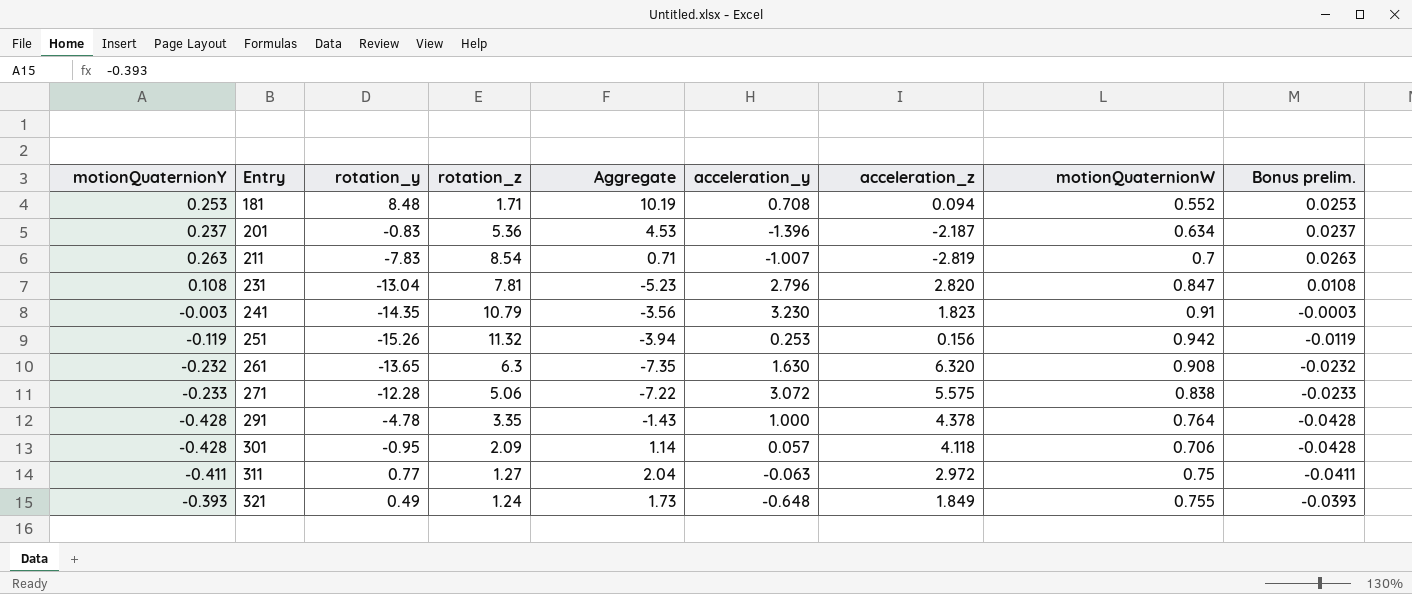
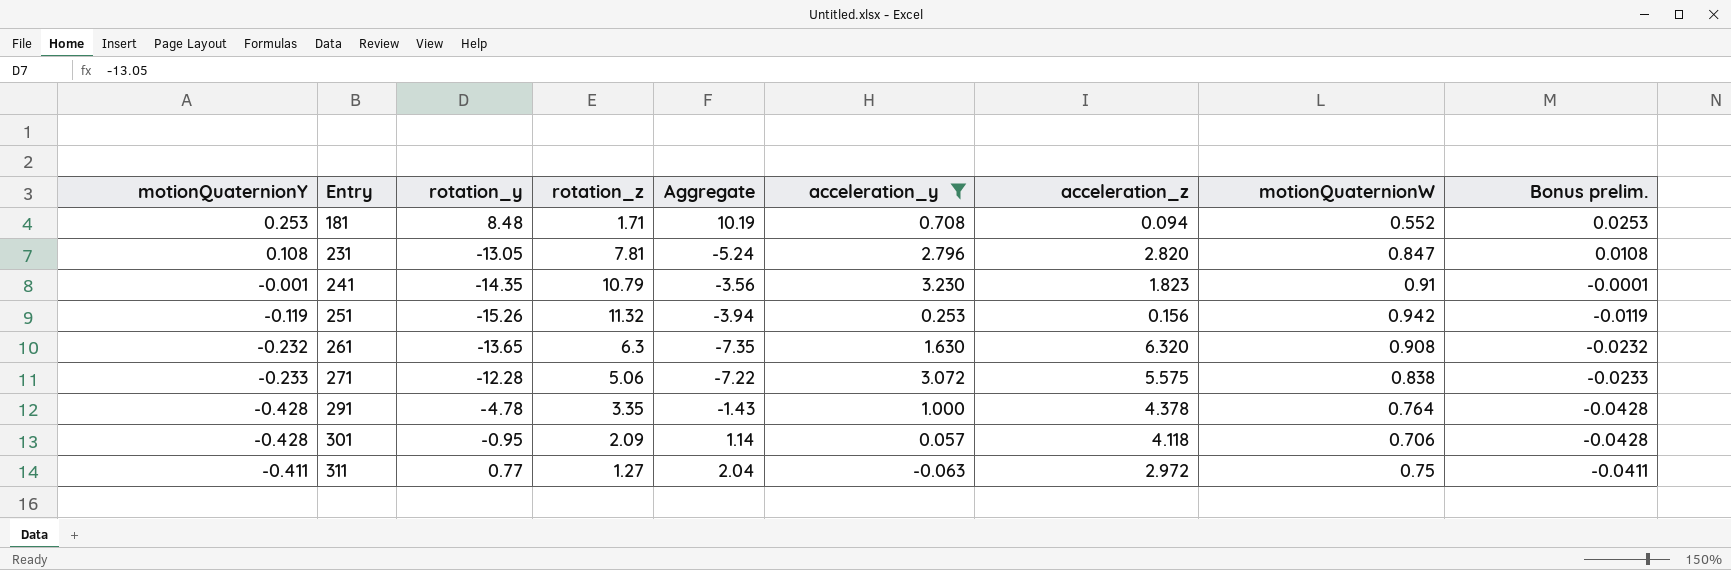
filter: none -> acceleration_y >= -0.063
231 | rotation_y: -13.04 -> -13.05
231 | Aggregate: -5.23 -> -5.24
241 | motionQuaternionY: -0.003 -> -0.001
241 | Bonus prelim.: -0.0003 -> -0.0001

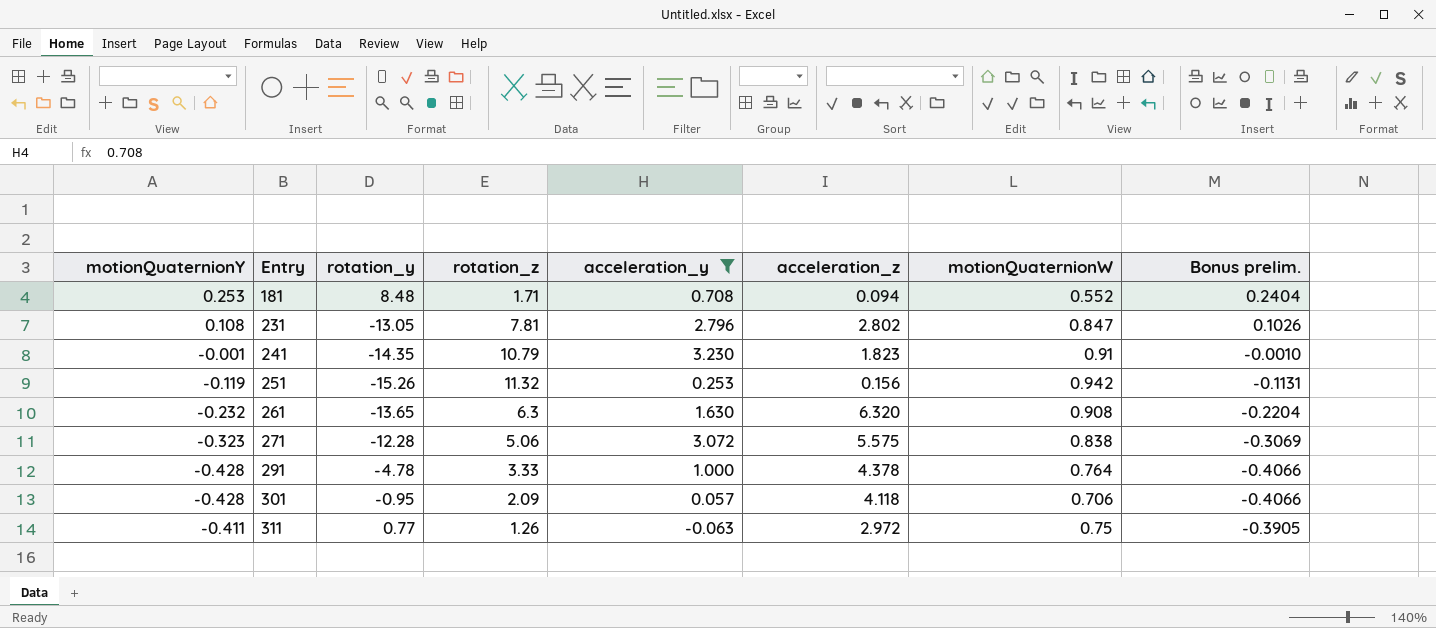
column Aggregate | formula: [rotation_y] + [rotation_z] -> none
column Bonus prelim. | formula: [motionQuaternionY] * 0.1 -> [motionQuaternionY] * 0.95
231 | acceleration_z: 2.820 -> 2.802
271 | motionQuaternionY: -0.233 -> -0.323
291 | rotation_z: 3.35 -> 3.33
311 | rotation_z: 1.27 -> 1.26

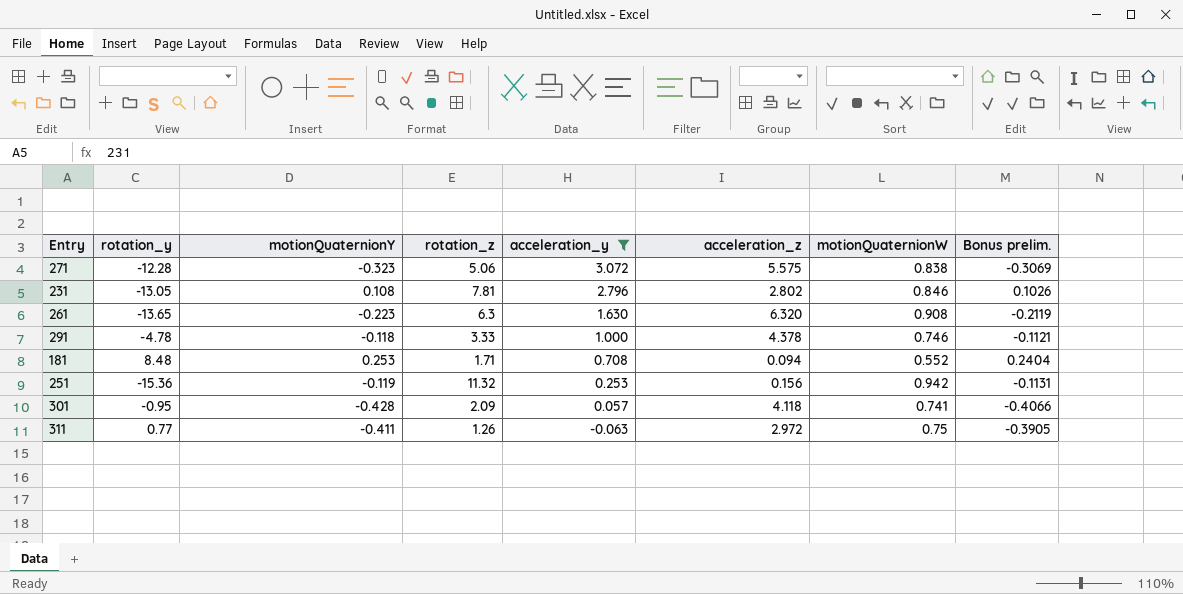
row order: Entry ascending -> acceleration_y descending
column motionQuaternionY | position: 1 -> 3
row 241: -0.001 | -14.35 | 10.79 | 3.230 | 1.823 | 0.91 | -0.0010 -> none
231 | motionQuaternionW: 0.847 -> 0.846
261 | motionQuaternionY: -0.232 -> -0.223
261 | Bonus prelim.: -0.2204 -> -0.2119
291 | motionQuaternionY: -0.428 -> -0.118
291 | motionQuaternionW: 0.764 -> 0.746
291 | Bonus prelim.: -0.4066 -> -0.1121
251 | rotation_y: -15.26 -> -15.36
301 | motionQuaternionW: 0.706 -> 0.741

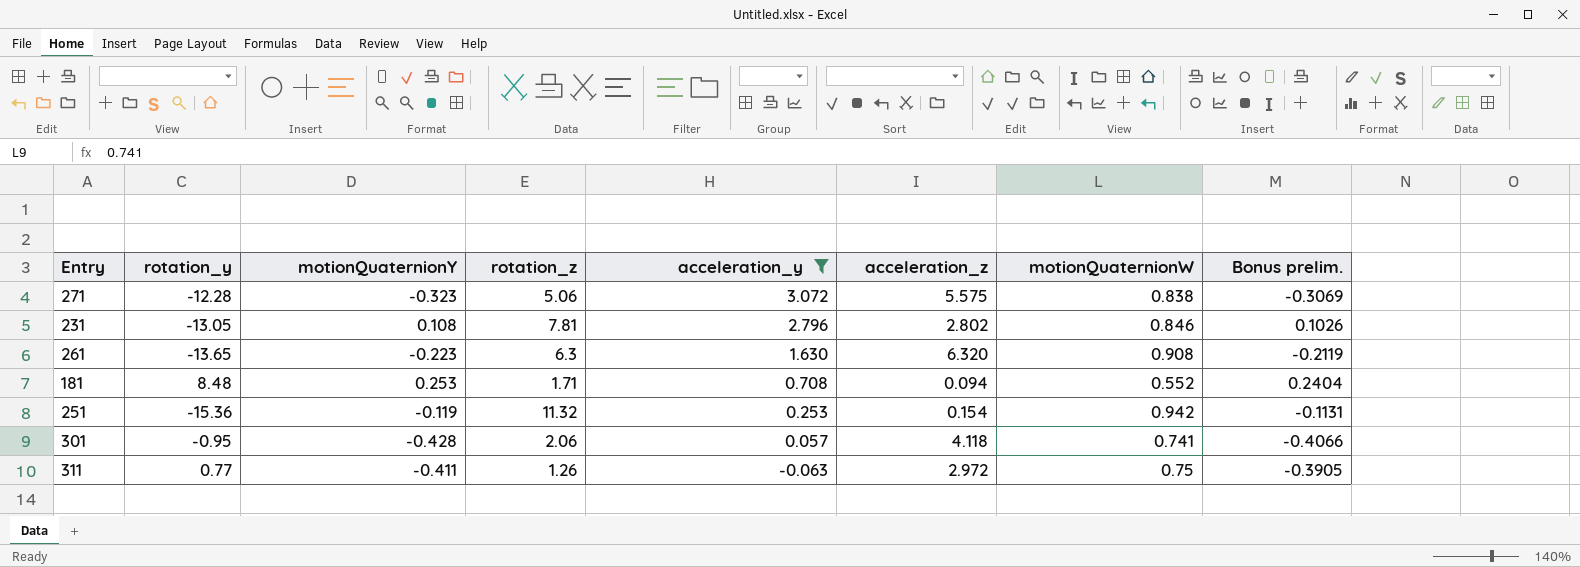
row 291: -4.78 | -0.118 | 3.33 | 1.000 | 4.378 | 0.746 | -0.1121 -> none
251 | acceleration_z: 0.156 -> 0.154
301 | rotation_z: 2.09 -> 2.06

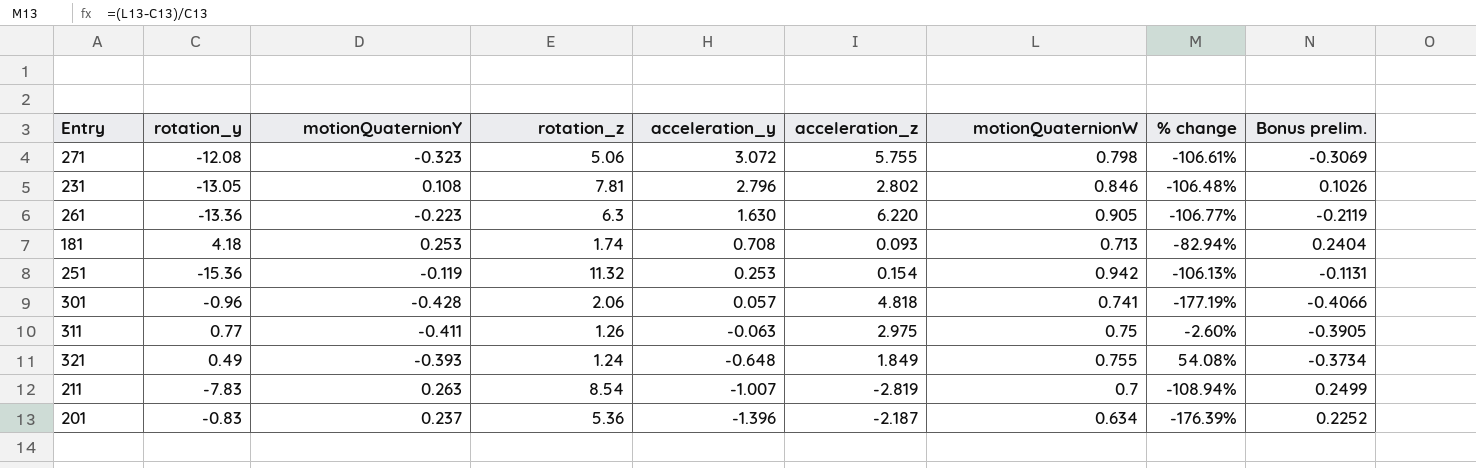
filter: acceleration_y >= -0.063 -> none
column % change | formula: none -> ([motionQuaternionW] - [rotation_y]) / [rotation_y]
271 | rotation_y: -12.28 -> -12.08
271 | acceleration_z: 5.575 -> 5.755
271 | motionQuaternionW: 0.838 -> 0.798
261 | rotation_y: -13.65 -> -13.36
261 | acceleration_z: 6.320 -> 6.220
261 | motionQuaternionW: 0.908 -> 0.905
181 | rotation_y: 8.48 -> 4.18
181 | rotation_z: 1.71 -> 1.74
181 | acceleration_z: 0.094 -> 0.093
181 | motionQuaternionW: 0.552 -> 0.713
301 | rotation_y: -0.95 -> -0.96
301 | acceleration_z: 4.118 -> 4.818
311 | acceleration_z: 2.972 -> 2.975

